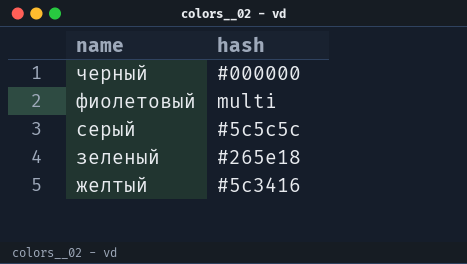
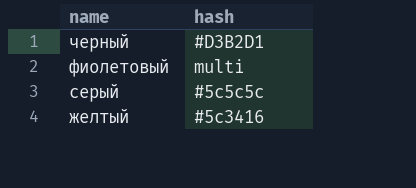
row зеленый: #265e18 -> none
черный | hash: #000000 -> #D3B2D1

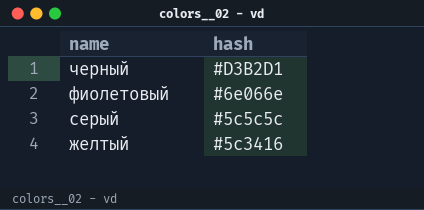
фиолетовый | hash: multi -> #6e066e

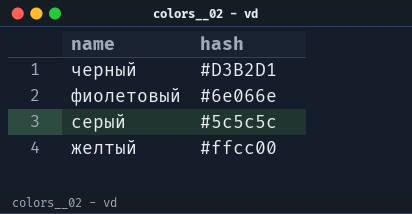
желтый | hash: #5c3416 -> #ffcc00

